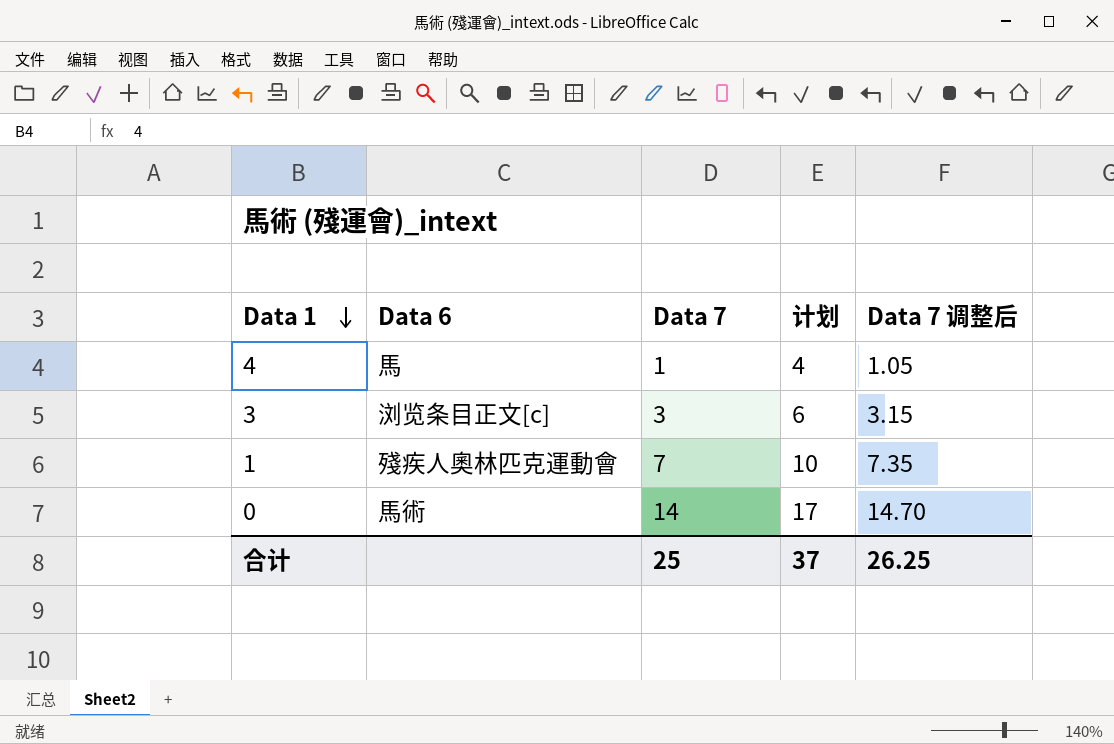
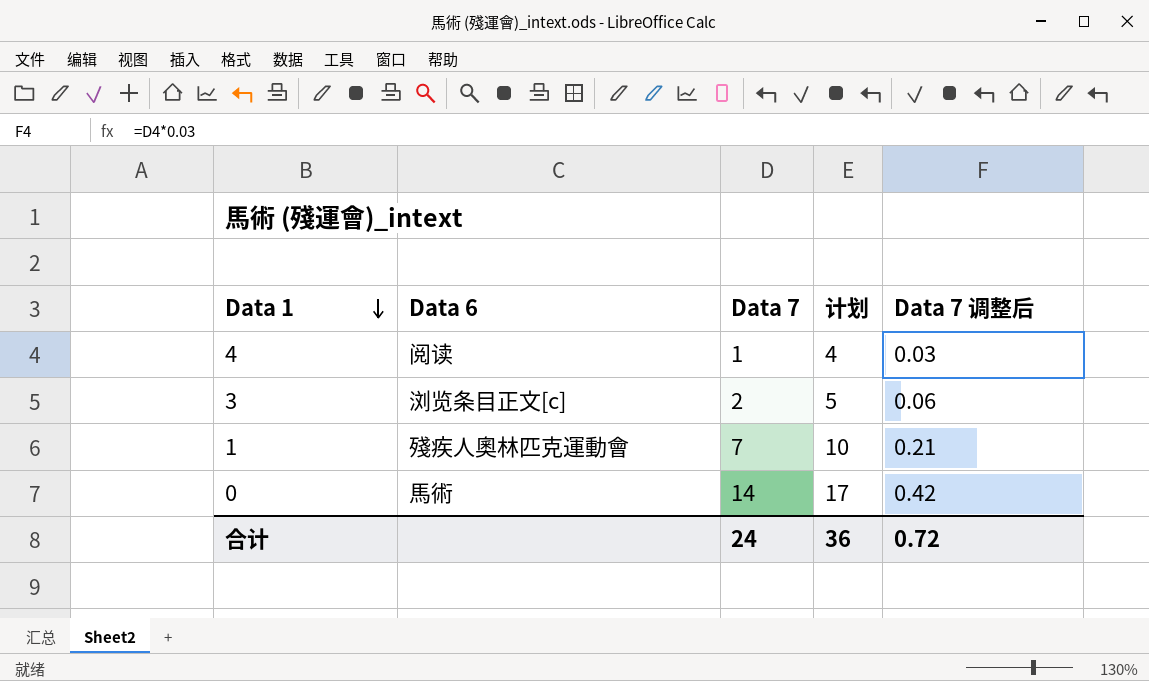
column Data 7 调整后 | formula: [Data 7] * 1.05 -> [Data 7] * 0.03
4 | Data 6: 馬 -> 阅读
3 | Data 7: 3 -> 2
3 | 计划: 6 -> 5
合计 | Data 7: 25 -> 24
合计 | 计划: 37 -> 36
合计 | Data 7 调整后: 26.25 -> 0.72

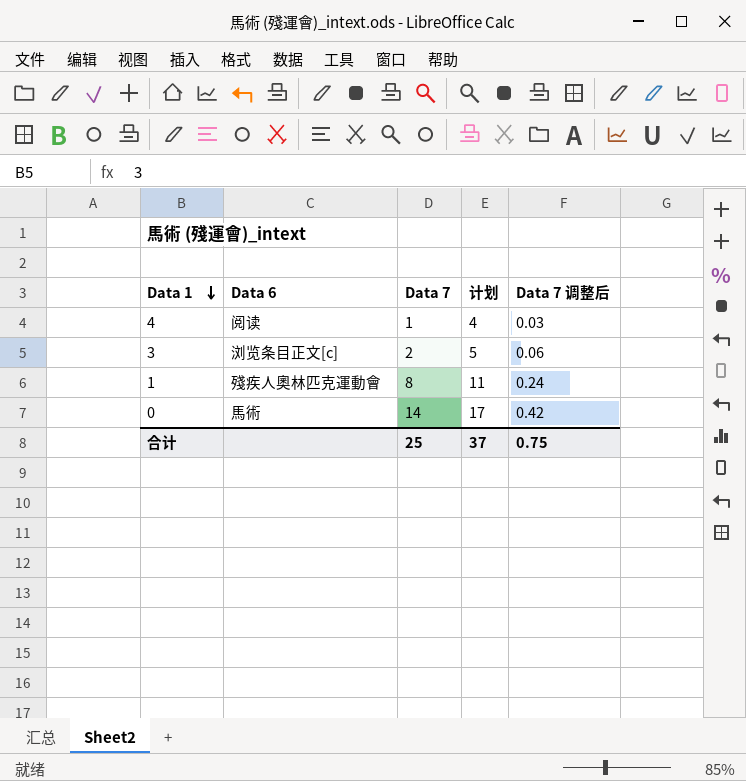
1 | Data 7: 7 -> 8
1 | 计划: 10 -> 11
1 | Data 7 调整后: 0.21 -> 0.24
合计 | Data 7: 24 -> 25
合计 | 计划: 36 -> 37
合计 | Data 7 调整后: 0.72 -> 0.75

